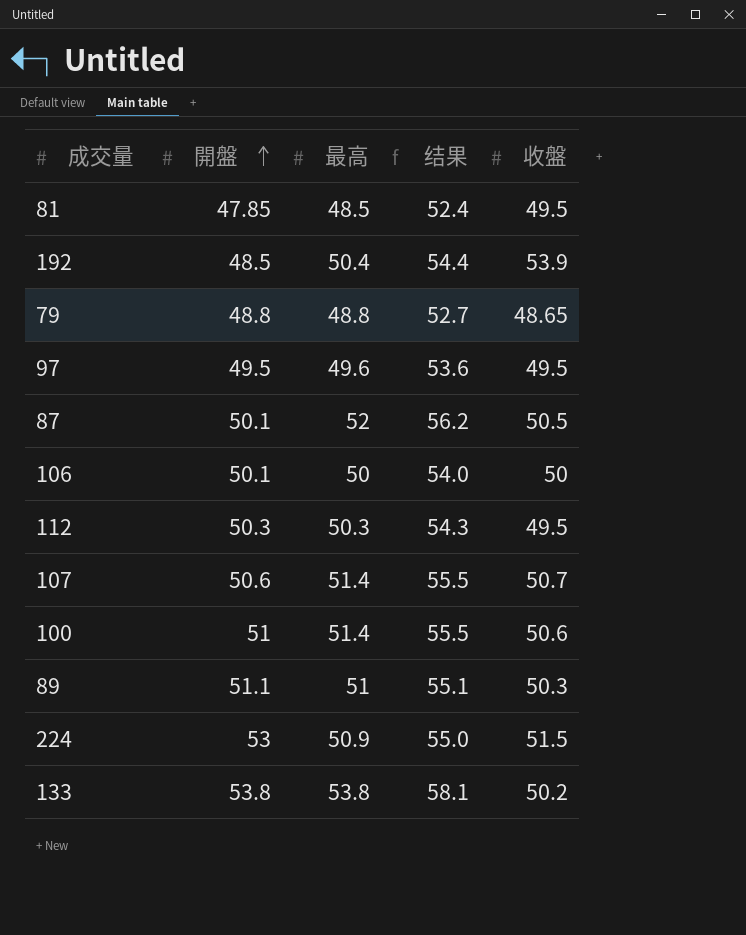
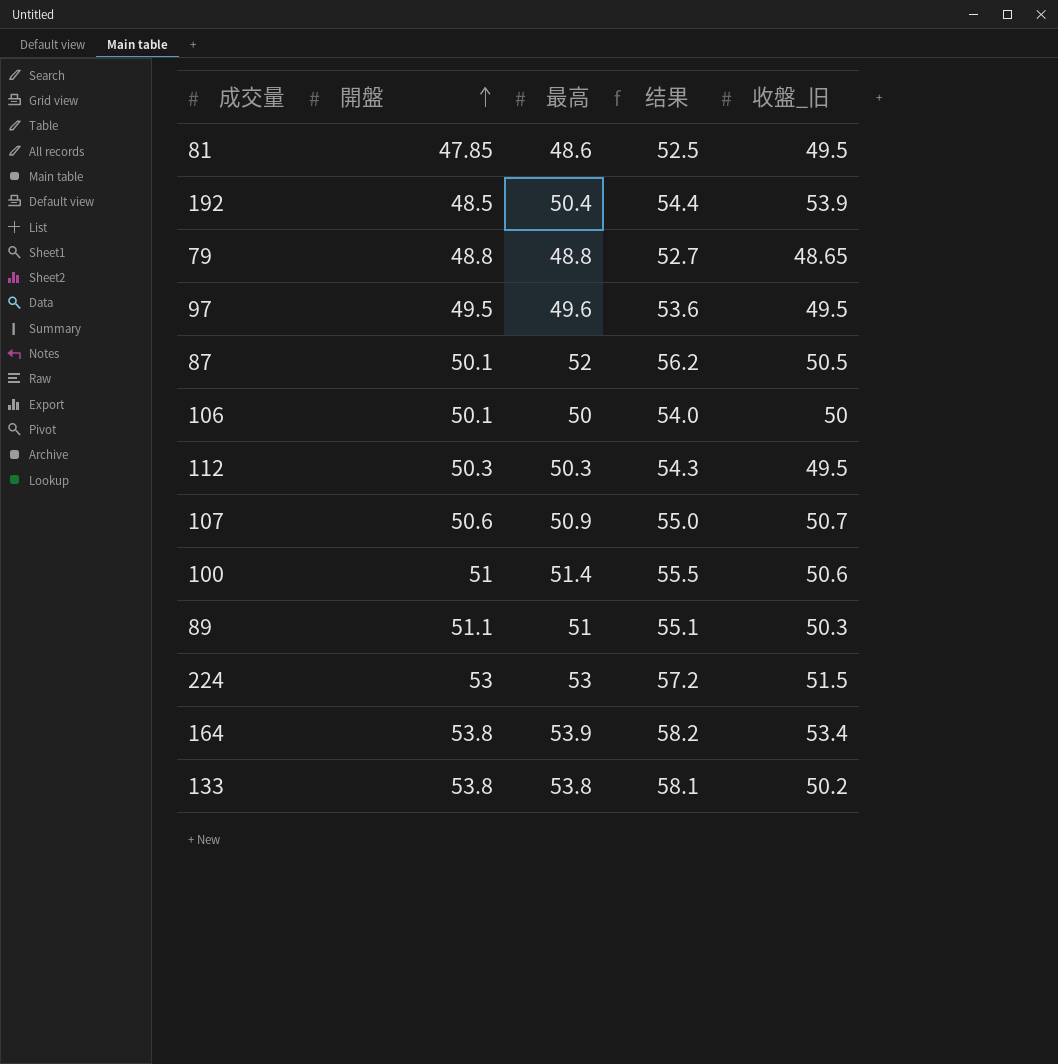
column name: 收盤 -> 收盤_旧
81 | 最高: 48.5 -> 48.6
81 | 结果: 52.4 -> 52.5
107 | 最高: 51.4 -> 50.9
107 | 结果: 55.5 -> 55.0
224 | 最高: 50.9 -> 53
224 | 结果: 55.0 -> 57.2
row 164: none -> 53.8 | 53.9 | 58.2 | 53.4

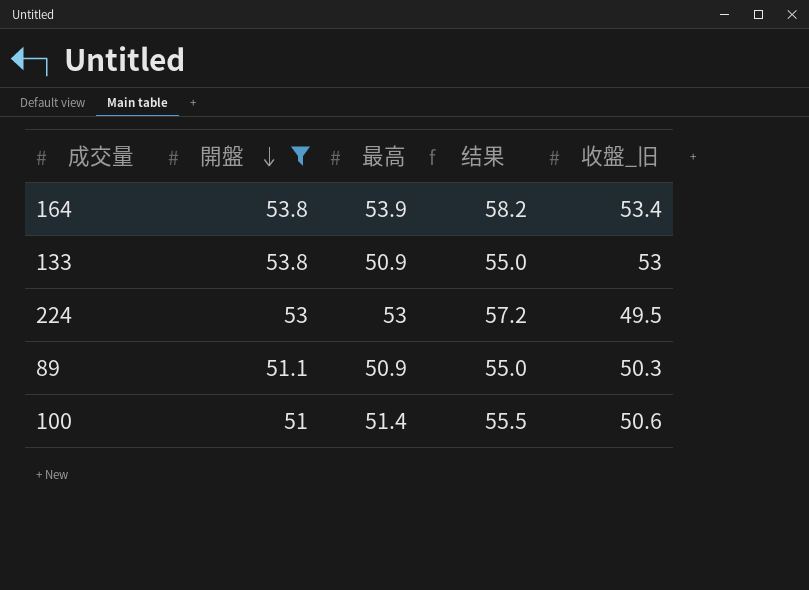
filter: none -> 開盤 >= 51
row order: 開盤 ascending -> 開盤 descending
133 | 最高: 53.8 -> 50.9
133 | 结果: 58.1 -> 55.0
133 | 收盤_旧: 50.2 -> 53
224 | 收盤_旧: 51.5 -> 49.5
89 | 最高: 51 -> 50.9
89 | 结果: 55.1 -> 55.0

